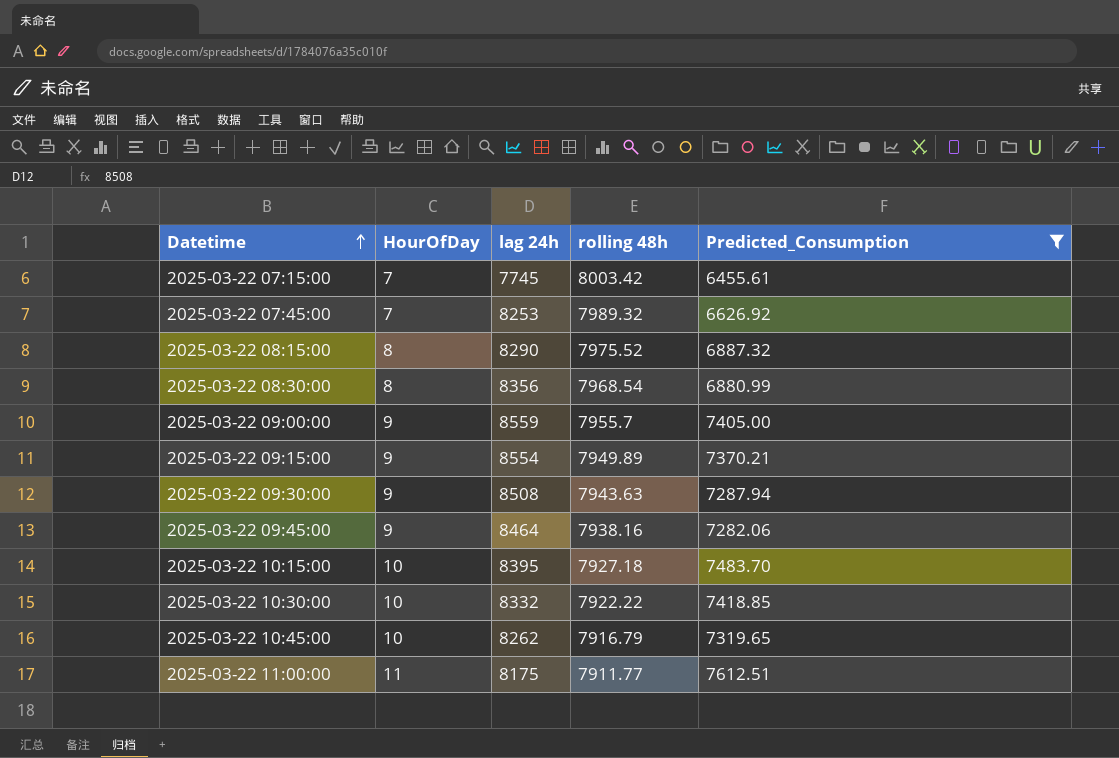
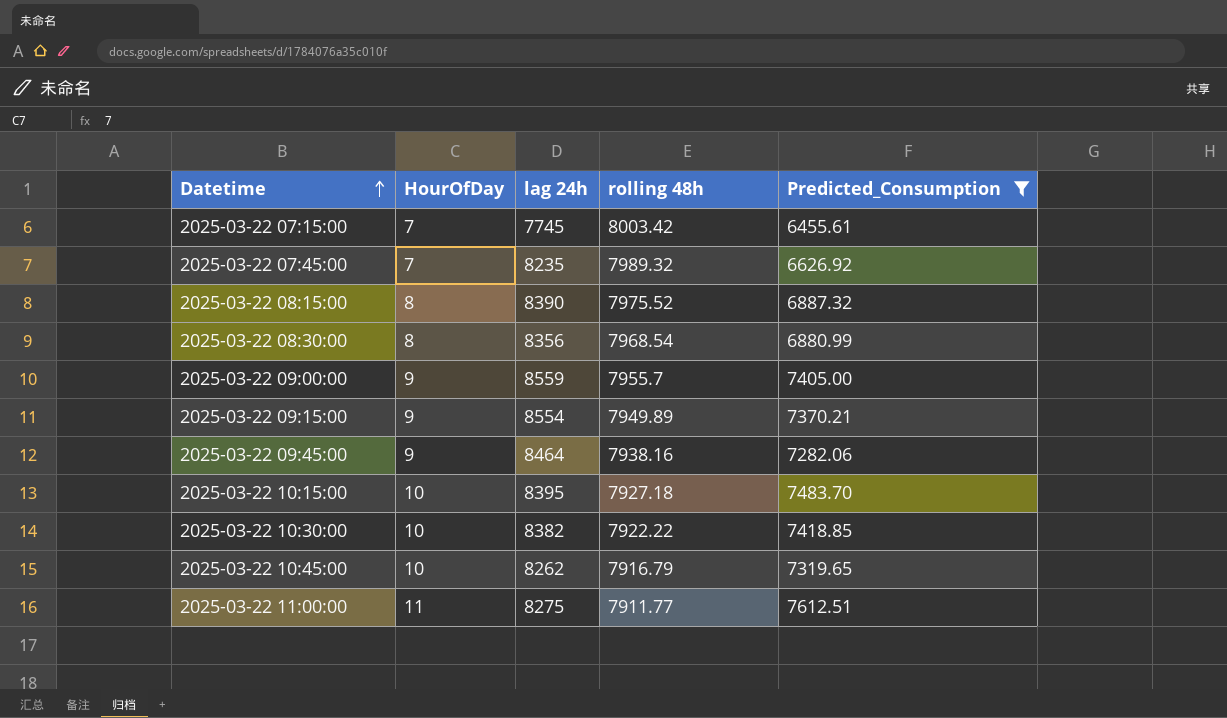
row 2025-03-22 09:30:00: 9 | 8508 | 7943.63 | 7287.94 -> none
2025-03-22 07:45:00 | lag 24h: 8253 -> 8235
2025-03-22 08:15:00 | lag 24h: 8290 -> 8390
2025-03-22 10:30:00 | lag 24h: 8332 -> 8382
2025-03-22 11:00:00 | lag 24h: 8175 -> 8275

